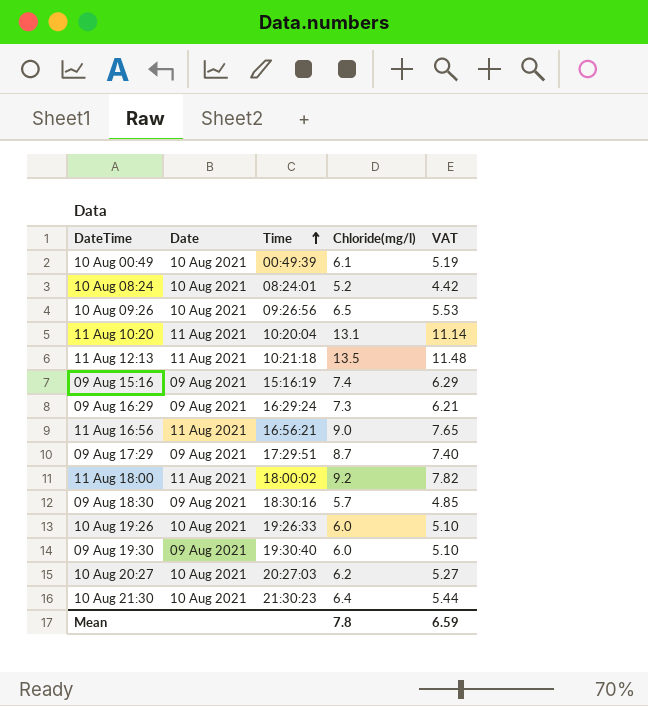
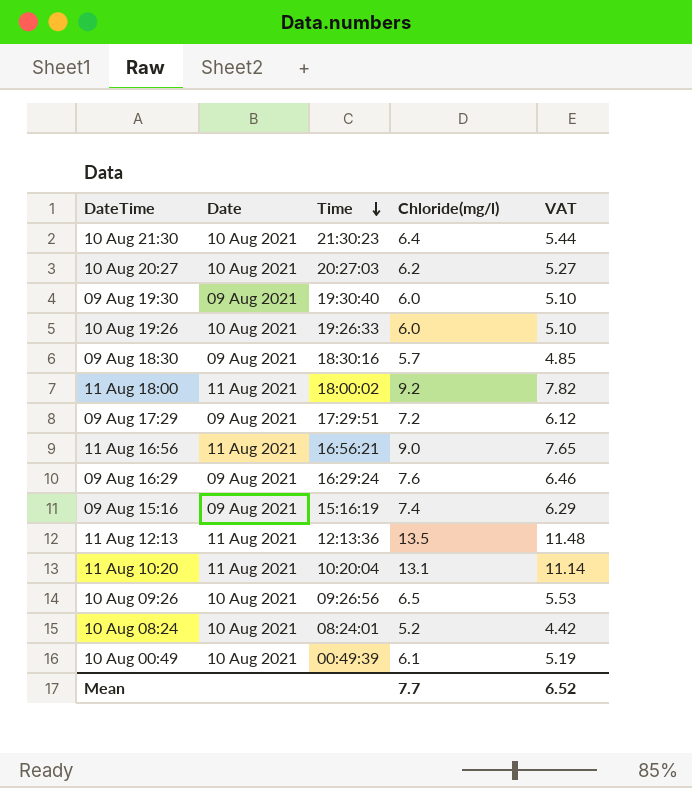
row order: Time ascending -> Time descending
09 Aug 17:29 | Chloride(mg/l): 8.7 -> 7.2
09 Aug 17:29 | VAT: 7.40 -> 6.12
09 Aug 16:29 | Chloride(mg/l): 7.3 -> 7.6
09 Aug 16:29 | VAT: 6.21 -> 6.46
11 Aug 12:13 | Time: 10:21:18 -> 12:13:36
Mean | Chloride(mg/l): 7.8 -> 7.7
Mean | VAT: 6.59 -> 6.52

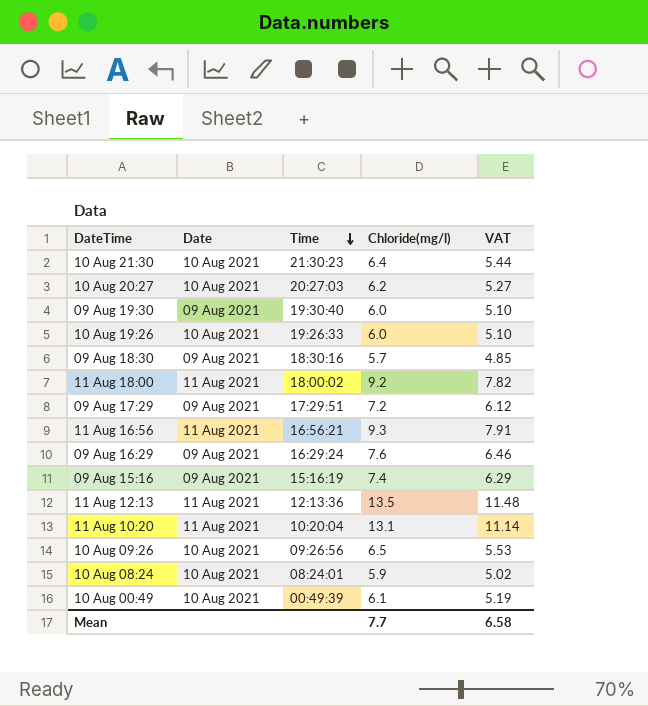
11 Aug 16:56 | Chloride(mg/l): 9.0 -> 9.3
11 Aug 16:56 | VAT: 7.65 -> 7.91
10 Aug 08:24 | Chloride(mg/l): 5.2 -> 5.9
10 Aug 08:24 | VAT: 4.42 -> 5.02
Mean | VAT: 6.52 -> 6.58

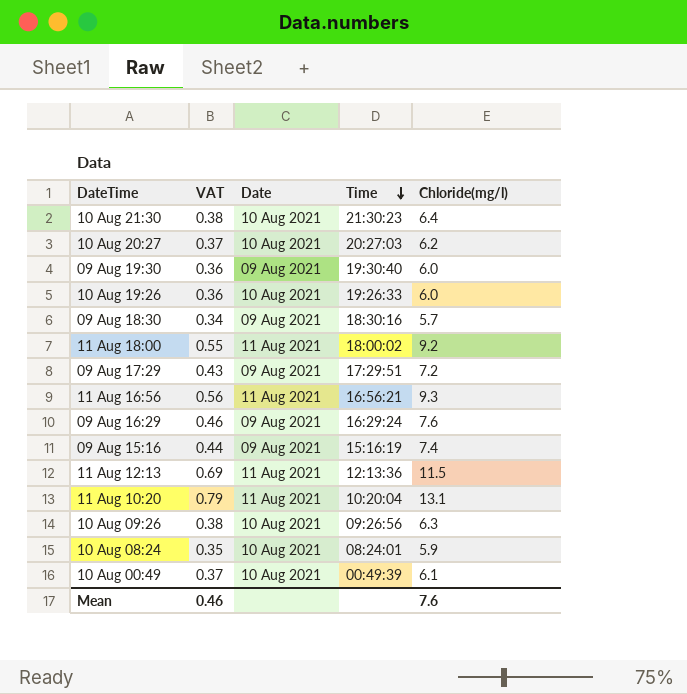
column VAT | formula: [Chloride(mg/l)] * 0.85 -> [Chloride(mg/l)] * 0.06
column VAT | position: 5 -> 2
11 Aug 12:13 | Chloride(mg/l): 13.5 -> 11.5
10 Aug 09:26 | Chloride(mg/l): 6.5 -> 6.3
Mean | VAT: 6.58 -> 0.46
Mean | Chloride(mg/l): 7.7 -> 7.6

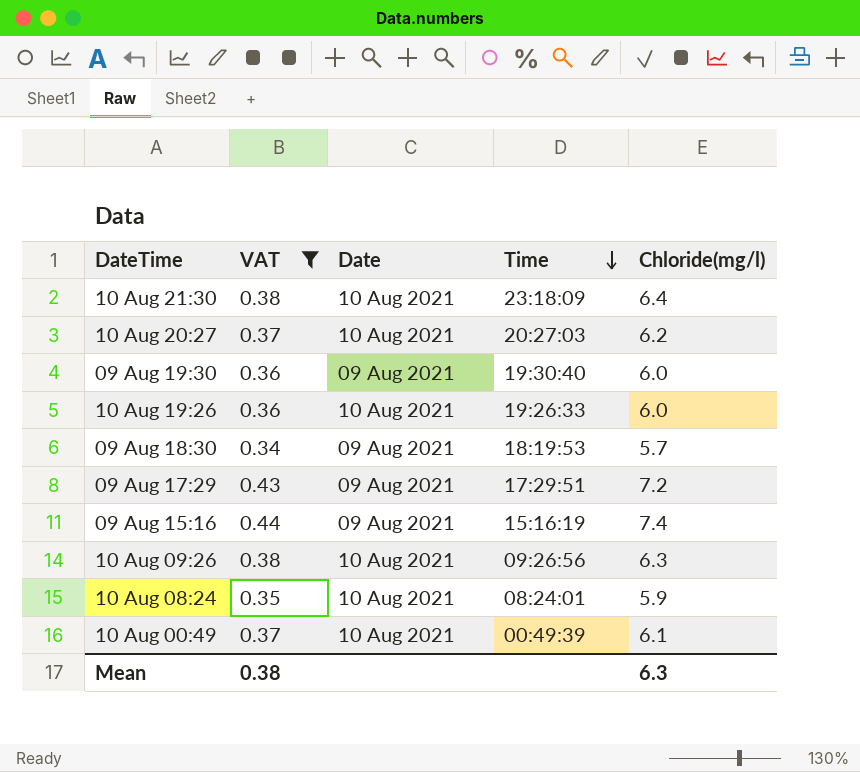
filter: none -> VAT <= 0.44
10 Aug 21:30 | Time: 21:30:23 -> 23:18:09
09 Aug 18:30 | Time: 18:30:16 -> 18:19:53
Mean | VAT: 0.46 -> 0.38
Mean | Chloride(mg/l): 7.6 -> 6.3

